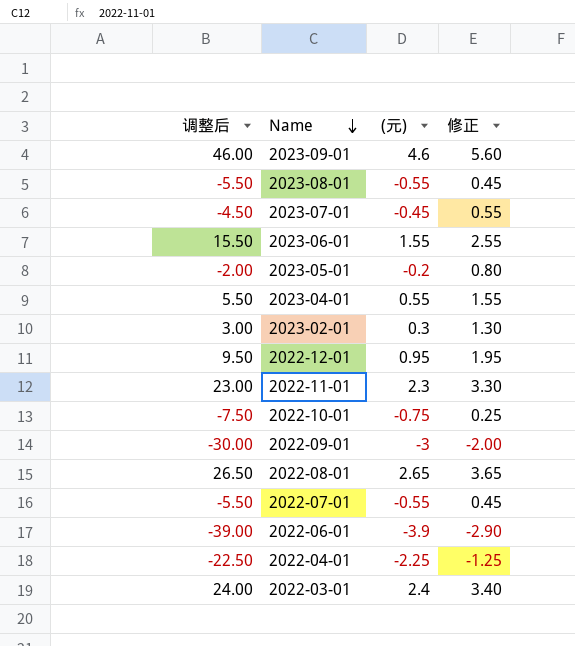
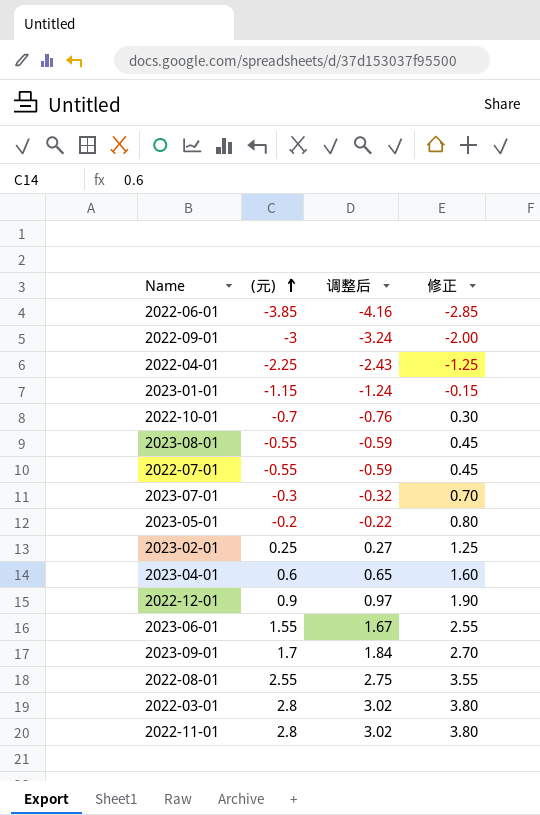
row order: Name descending -> (元) ascending
column 调整后 | formula: [(元)] * 10 -> [(元)] * 1.08
column 调整后 | position: 1 -> 3
2022-06-01 | (元): -3.9 -> -3.85
2022-06-01 | 修正: -2.90 -> -2.85
row 2023-01-01: none -> -1.15 | -1.24 | -0.15
2022-10-01 | (元): -0.75 -> -0.7
2022-10-01 | 修正: 0.25 -> 0.30
2023-07-01 | (元): -0.45 -> -0.3
2023-07-01 | 修正: 0.55 -> 0.70
2023-02-01 | (元): 0.3 -> 0.25
2023-02-01 | 修正: 1.30 -> 1.25
2023-04-01 | (元): 0.55 -> 0.6
2023-04-01 | 修正: 1.55 -> 1.60
2022-12-01 | (元): 0.95 -> 0.9
2022-12-01 | 修正: 1.95 -> 1.90
2023-09-01 | (元): 4.6 -> 1.7
2023-09-01 | 修正: 5.60 -> 2.70
2022-08-01 | (元): 2.65 -> 2.55
2022-08-01 | 修正: 3.65 -> 3.55
2022-03-01 | (元): 2.4 -> 2.8
2022-03-01 | 修正: 3.40 -> 3.80
2022-11-01 | (元): 2.3 -> 2.8
2022-11-01 | 修正: 3.30 -> 3.80

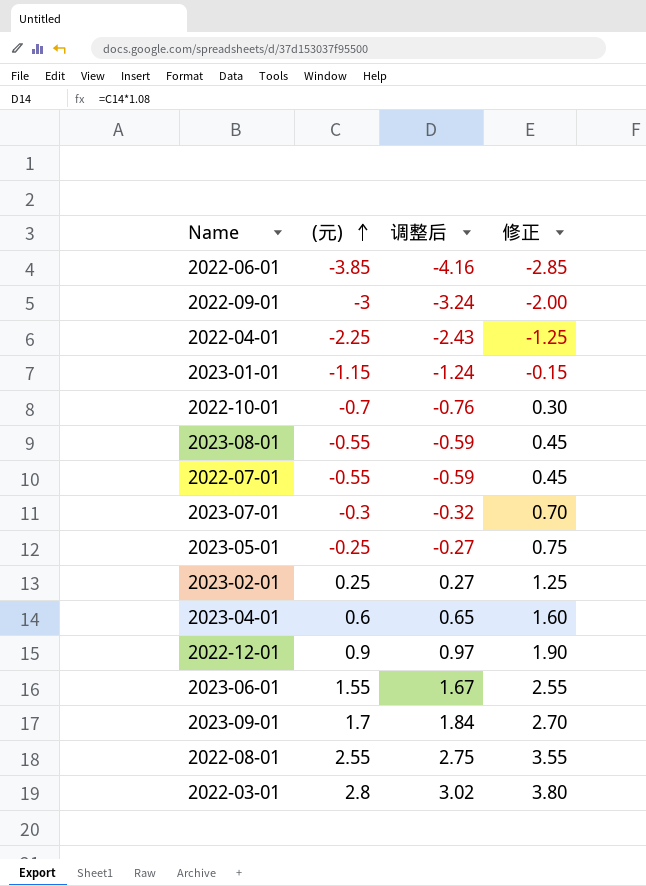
row 2022-11-01: 2.8 | 3.02 | 3.80 -> none
2023-05-01 | (元): -0.2 -> -0.25
2023-05-01 | 调整后: -0.22 -> -0.27
2023-05-01 | 修正: 0.80 -> 0.75

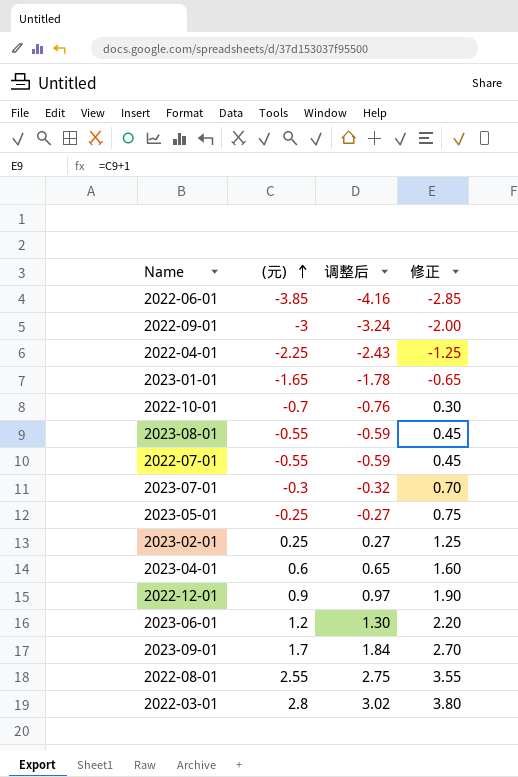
2023-01-01 | (元): -1.15 -> -1.65
2023-01-01 | 调整后: -1.24 -> -1.78
2023-01-01 | 修正: -0.15 -> -0.65
2023-06-01 | (元): 1.55 -> 1.2
2023-06-01 | 调整后: 1.67 -> 1.30
2023-06-01 | 修正: 2.55 -> 2.20

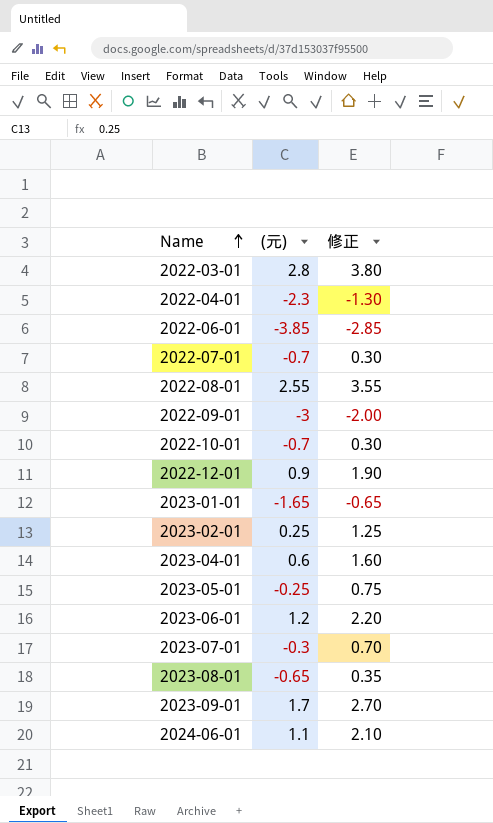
row order: (元) ascending -> Name ascending
column 调整后 | formula: [(元)] * 1.08 -> none
2022-04-01 | (元): -2.25 -> -2.3
2022-04-01 | 修正: -1.25 -> -1.30
2022-07-01 | (元): -0.55 -> -0.7
2022-07-01 | 修正: 0.45 -> 0.30
2023-08-01 | (元): -0.55 -> -0.65
2023-08-01 | 修正: 0.45 -> 0.35
row 2024-06-01: none -> 1.1 | 2.10

